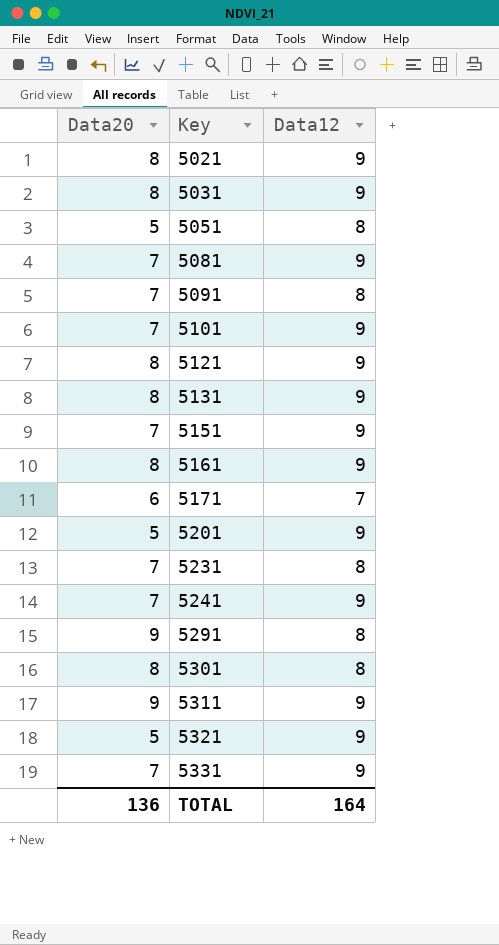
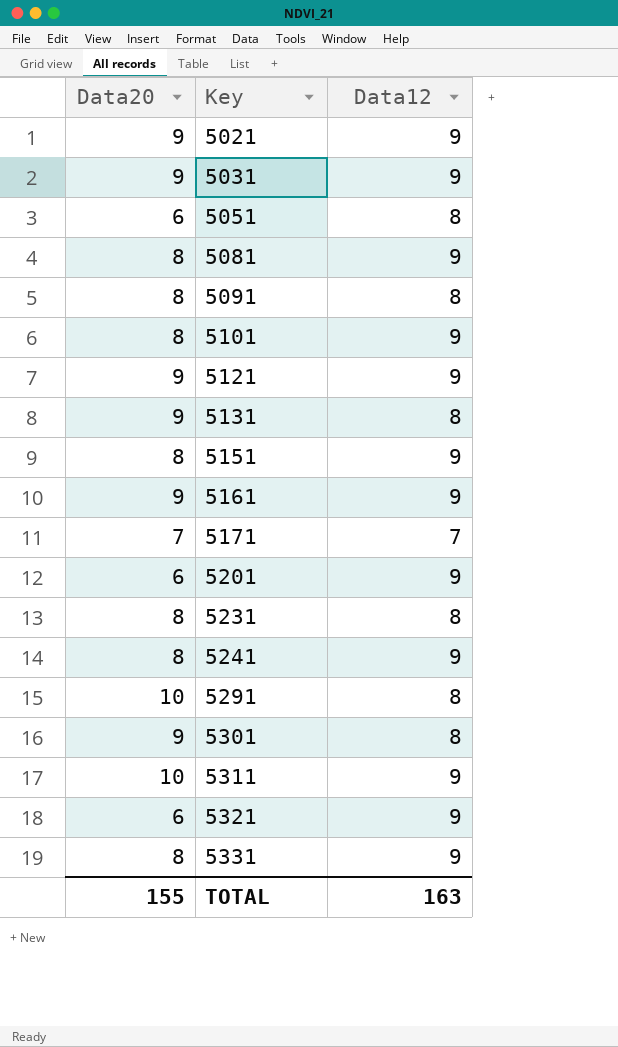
5021 | Data20: 8 -> 9
5031 | Data20: 8 -> 9
5051 | Data20: 5 -> 6
5081 | Data20: 7 -> 8
5091 | Data20: 7 -> 8
5101 | Data20: 7 -> 8
5121 | Data20: 8 -> 9
5131 | Data20: 8 -> 9
5131 | Data12: 9 -> 8
5151 | Data20: 7 -> 8
5161 | Data20: 8 -> 9
5171 | Data20: 6 -> 7
5201 | Data20: 5 -> 6
5231 | Data20: 7 -> 8
5241 | Data20: 7 -> 8
5291 | Data20: 9 -> 10
5301 | Data20: 8 -> 9
5311 | Data20: 9 -> 10
5321 | Data20: 5 -> 6
5331 | Data20: 7 -> 8
TOTAL | Data20: 136 -> 155
TOTAL | Data12: 164 -> 163

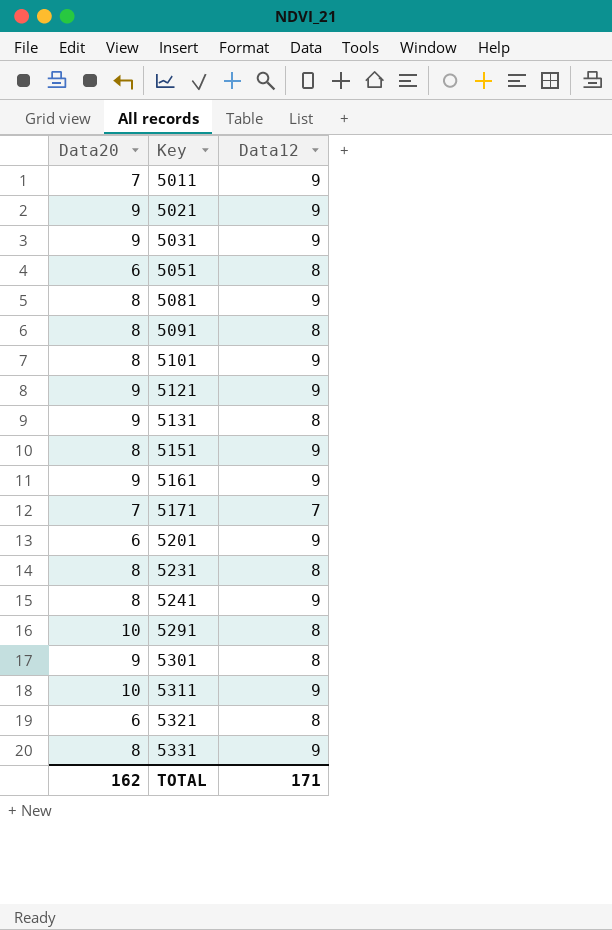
row 5011: none -> 7 | 9
5321 | Data12: 9 -> 8
TOTAL | Data20: 155 -> 162
TOTAL | Data12: 163 -> 171

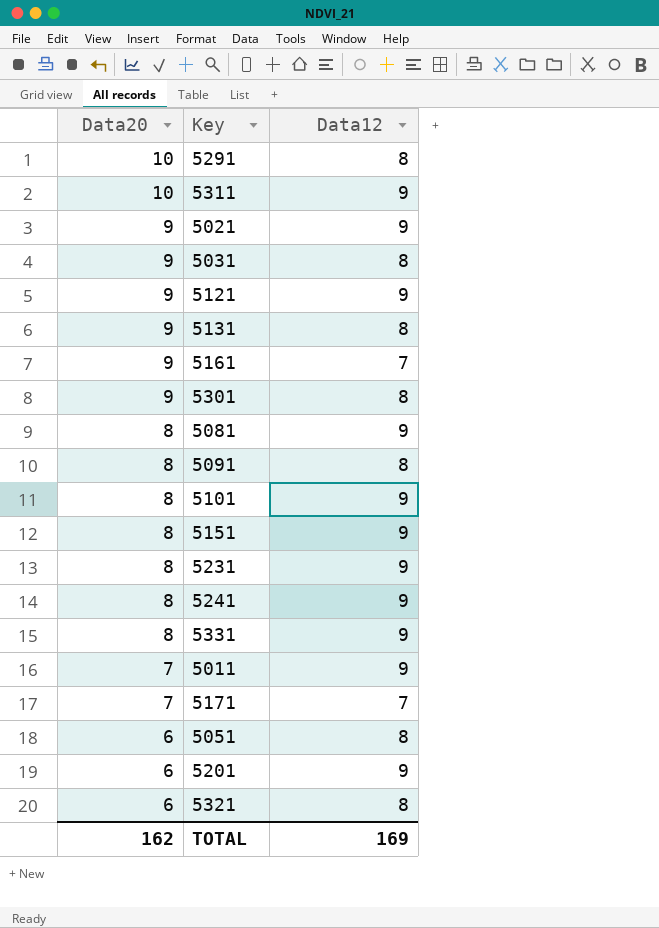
row order: Key ascending -> Data20 descending
5031 | Data12: 9 -> 8
5161 | Data12: 9 -> 7
5231 | Data12: 8 -> 9
TOTAL | Data12: 171 -> 169

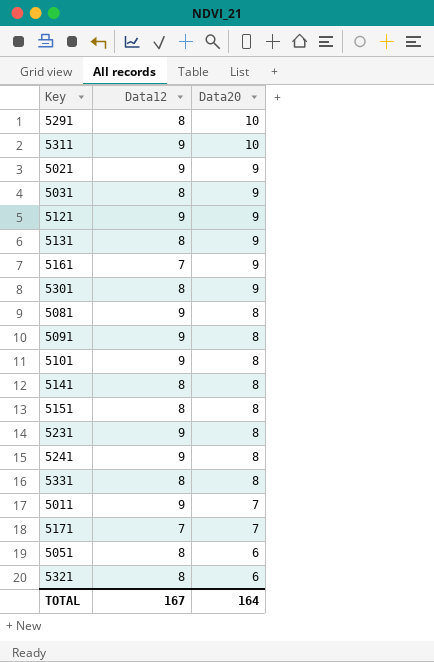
column Data20 | position: 1 -> 3
row 5201: 6 | 9 -> none
5091 | Data12: 8 -> 9
row 5141: none -> 8 | 8
5151 | Data12: 9 -> 8
5331 | Data12: 9 -> 8
TOTAL | Data12: 169 -> 167
TOTAL | Data20: 162 -> 164

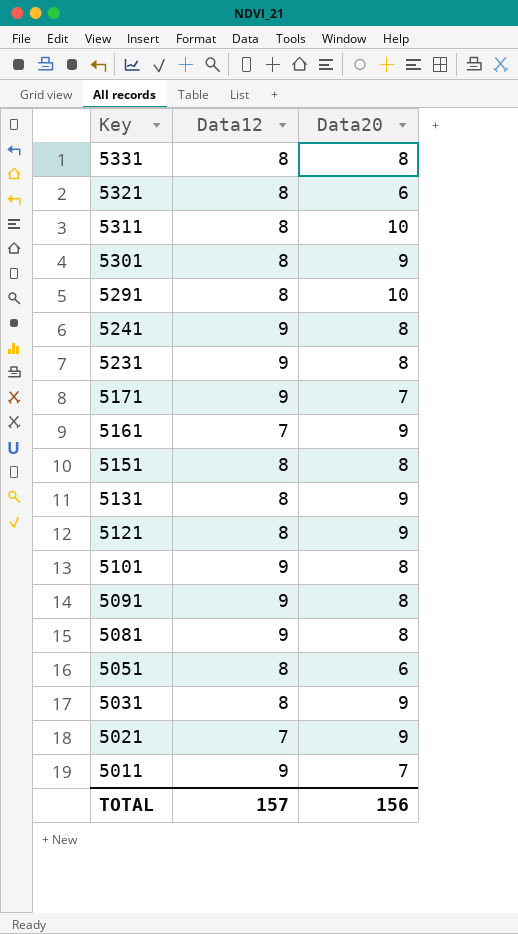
row order: Data20 descending -> Key descending
row 5141: 8 | 8 -> none
5311 | Data12: 9 -> 8
5171 | Data12: 7 -> 9
5121 | Data12: 9 -> 8
5021 | Data12: 9 -> 7
TOTAL | Data12: 167 -> 157
TOTAL | Data20: 164 -> 156

